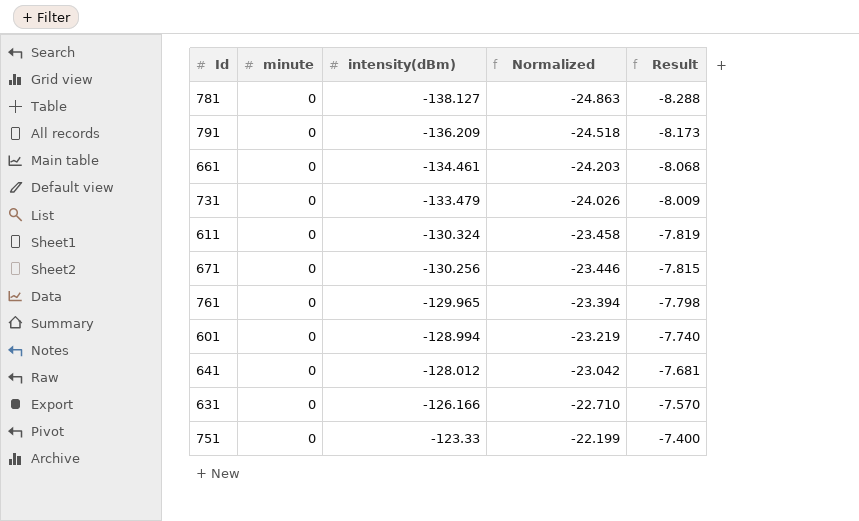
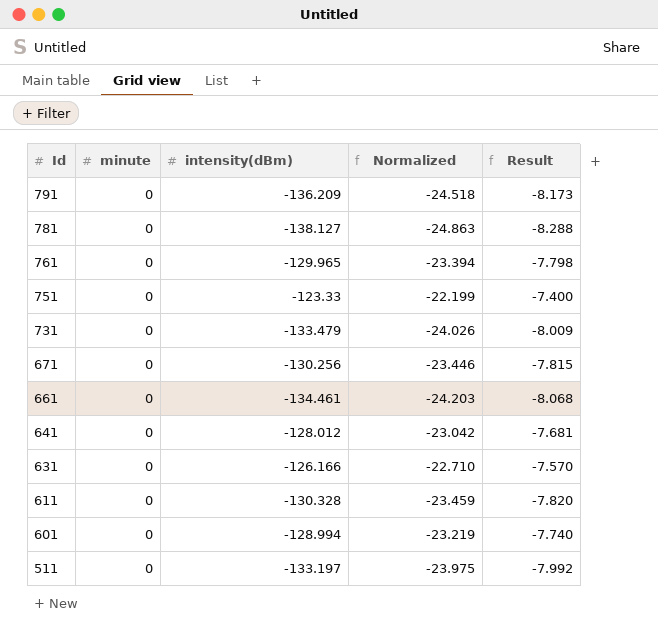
row order: intensity(dBm) ascending -> Id descending
611 | intensity(dBm): -130.324 -> -130.328
611 | Normalized: -23.458 -> -23.459
611 | Result: -7.819 -> -7.820
row 511: none -> 0 | -133.197 | -23.975 | -7.992

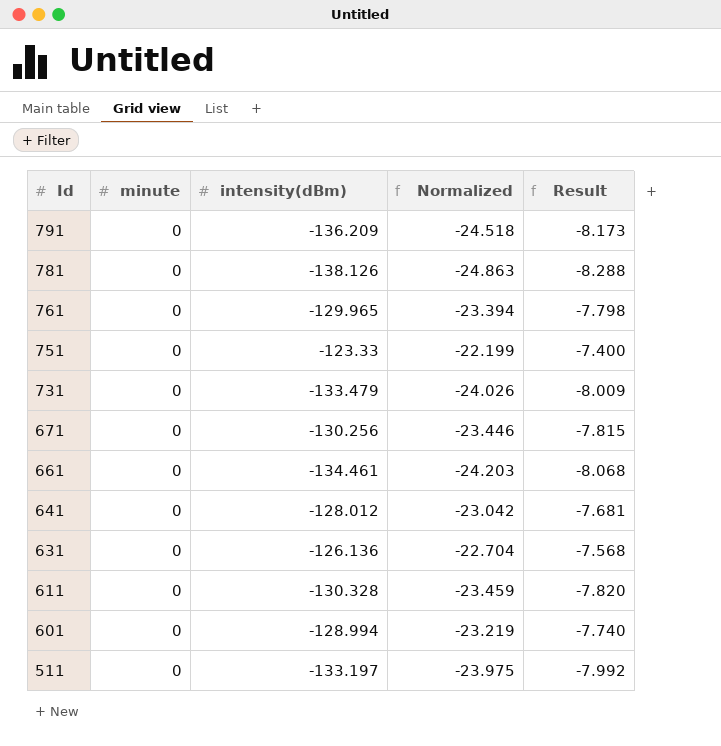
781 | intensity(dBm): -138.127 -> -138.126
631 | intensity(dBm): -126.166 -> -126.136
631 | Normalized: -22.710 -> -22.704
631 | Result: -7.570 -> -7.568

